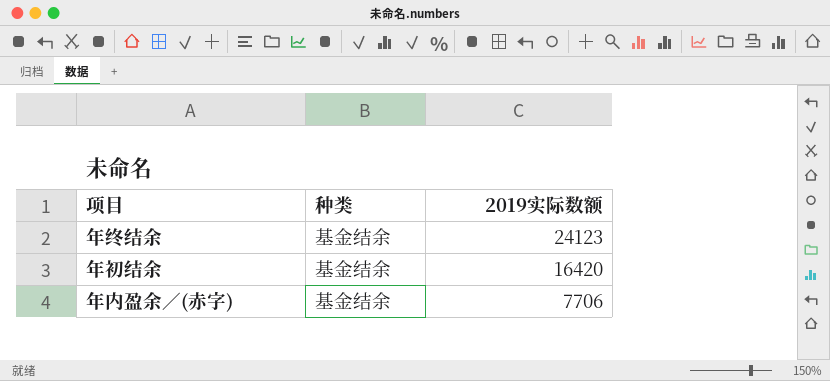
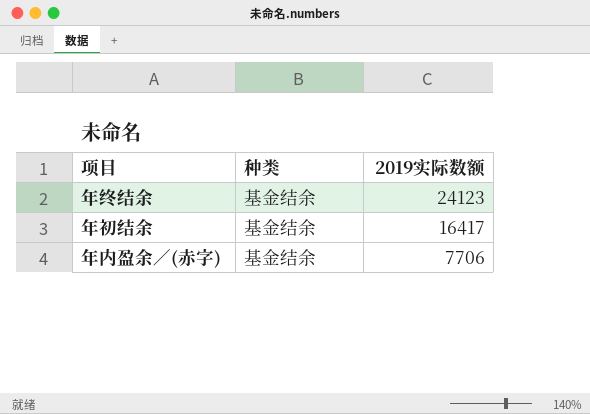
年初结余 | 2019实际数额: 16420 -> 16417

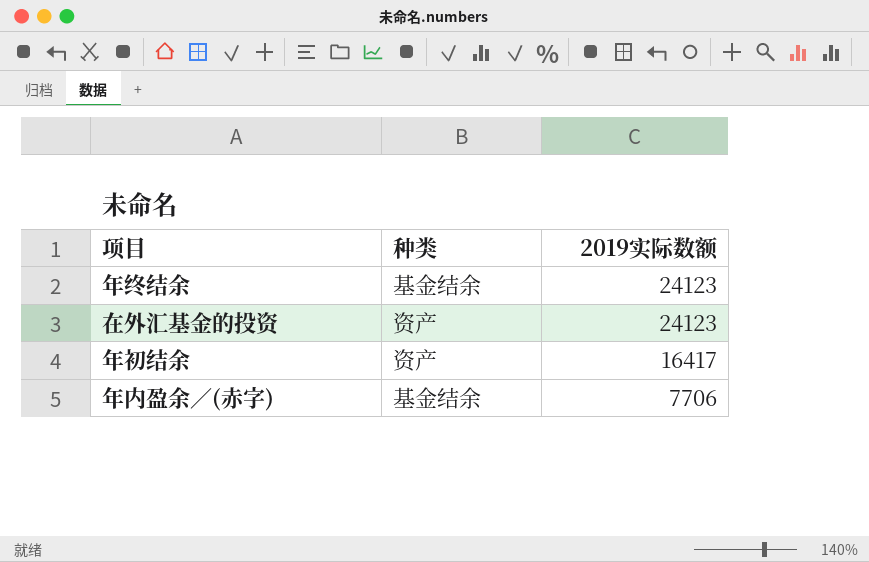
row 在外汇基金的投资: none -> 资产 | 24123
年初结余 | 种类: 基金结余 -> 资产

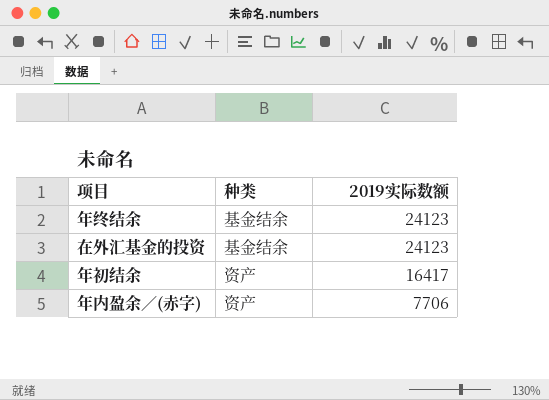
在外汇基金的投资 | 种类: 资产 -> 基金结余
年内盈余／(赤字) | 种类: 基金结余 -> 资产

